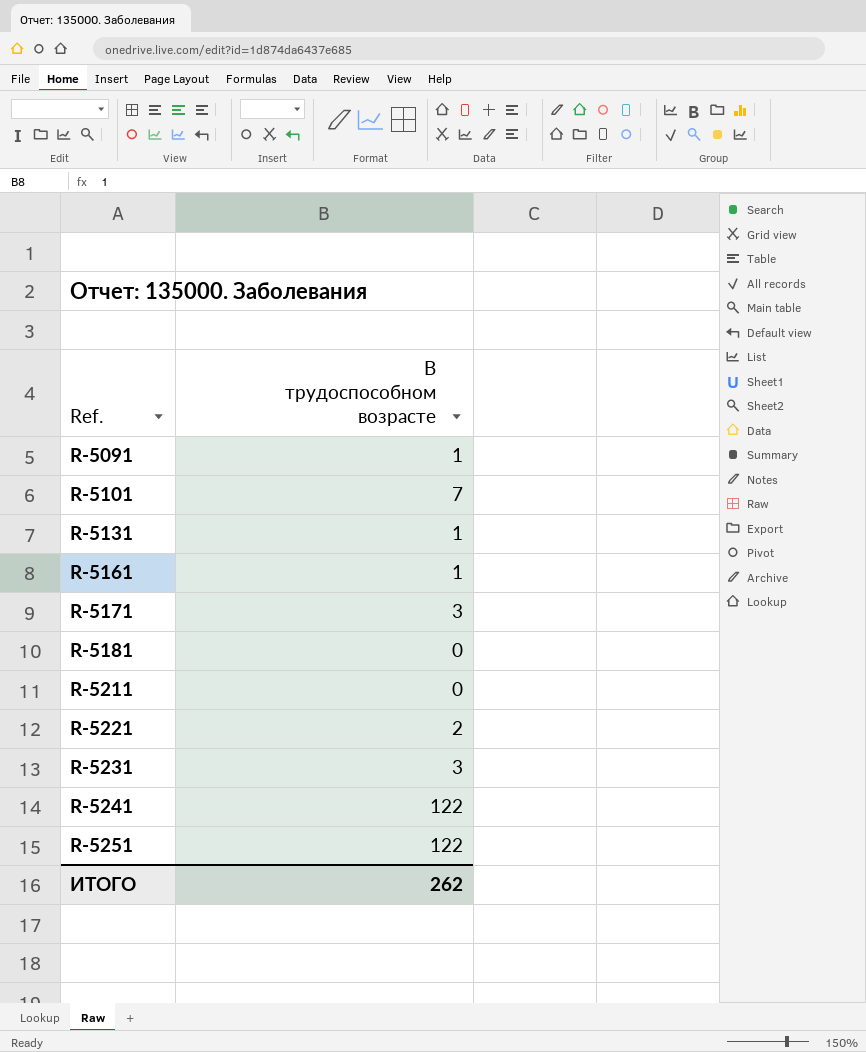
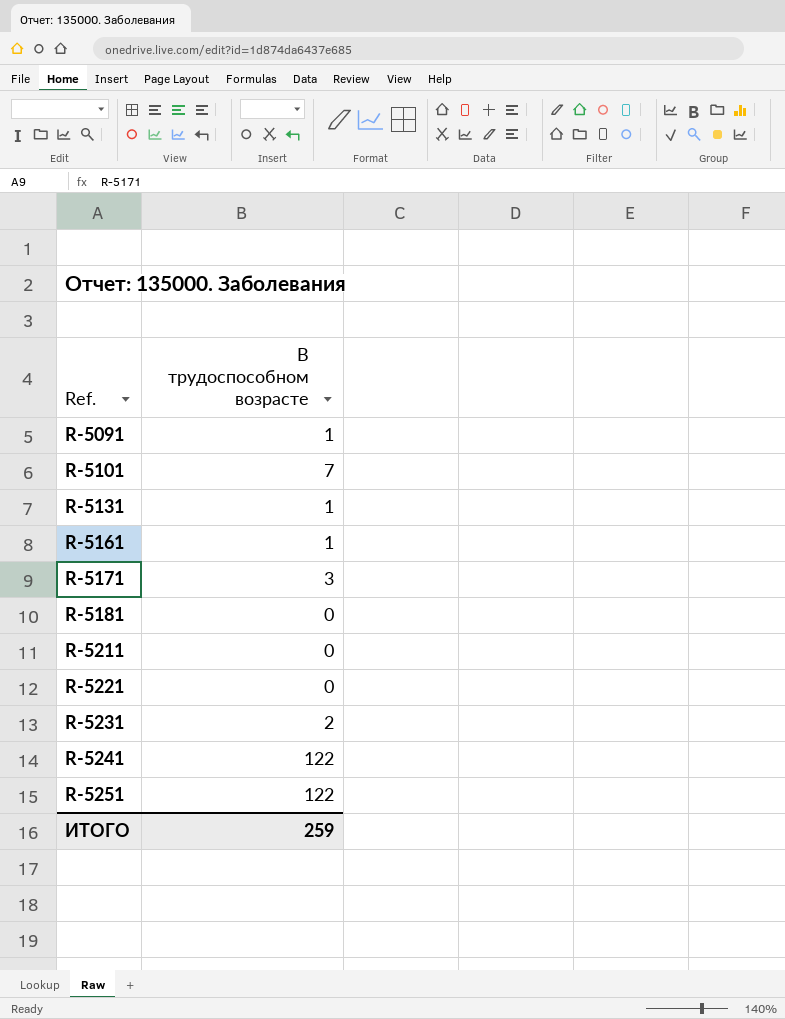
R-5221 | В трудоспособном возрасте: 2 -> 0
R-5231 | В трудоспособном возрасте: 3 -> 2
ИТОГО | В трудоспособном возрасте: 262 -> 259

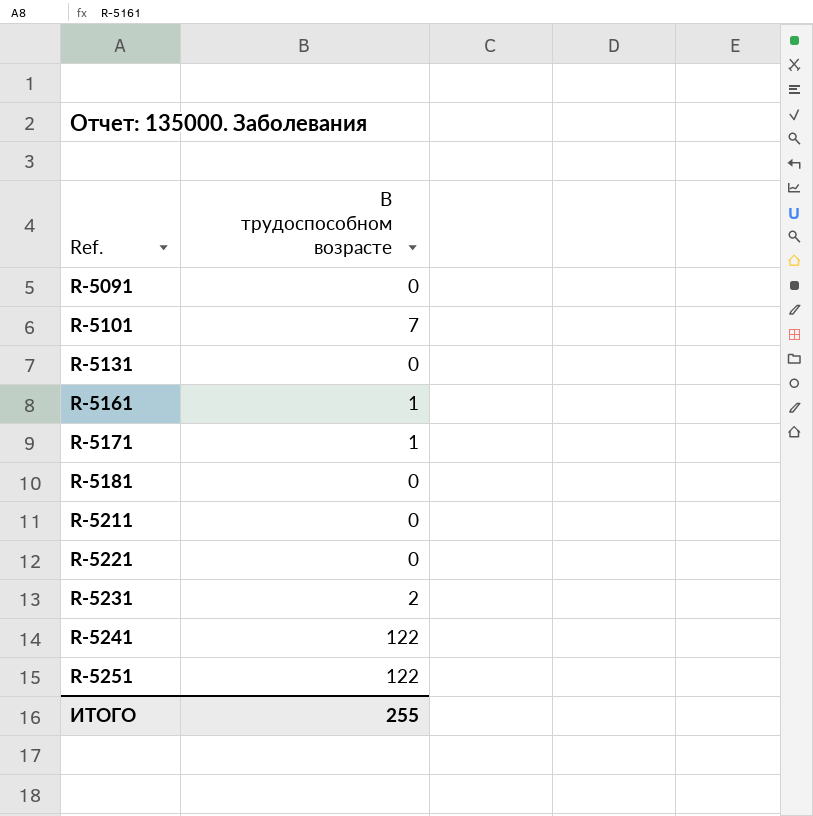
R-5091 | В трудоспособном возрасте: 1 -> 0
R-5131 | В трудоспособном возрасте: 1 -> 0
R-5171 | В трудоспособном возрасте: 3 -> 1
ИТОГО | В трудоспособном возрасте: 259 -> 255

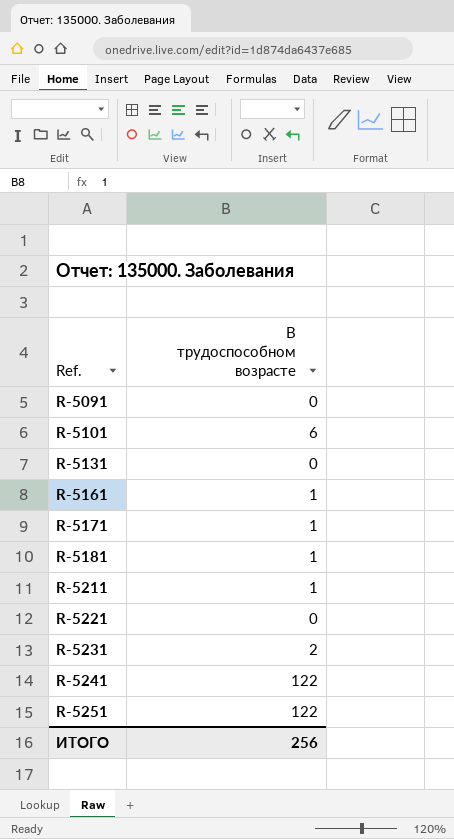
R-5101 | В трудоспособном возрасте: 7 -> 6
R-5181 | В трудоспособном возрасте: 0 -> 1
R-5211 | В трудоспособном возрасте: 0 -> 1
ИТОГО | В трудоспособном возрасте: 255 -> 256

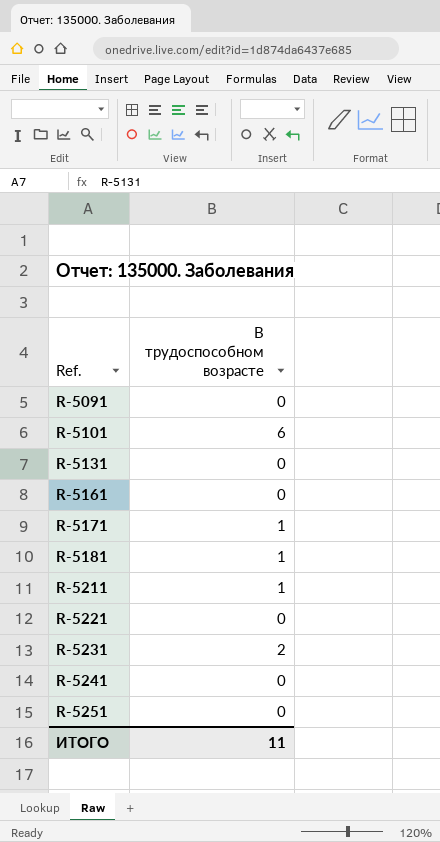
R-5161 | В трудоспособном возрасте: 1 -> 0
R-5241 | В трудоспособном возрасте: 122 -> 0
R-5251 | В трудоспособном возрасте: 122 -> 0
ИТОГО | В трудоспособном возрасте: 256 -> 11

